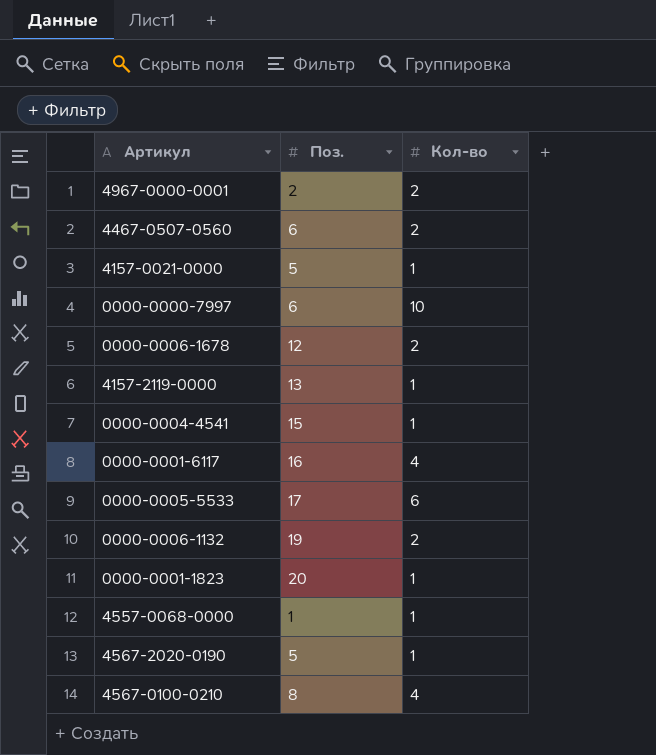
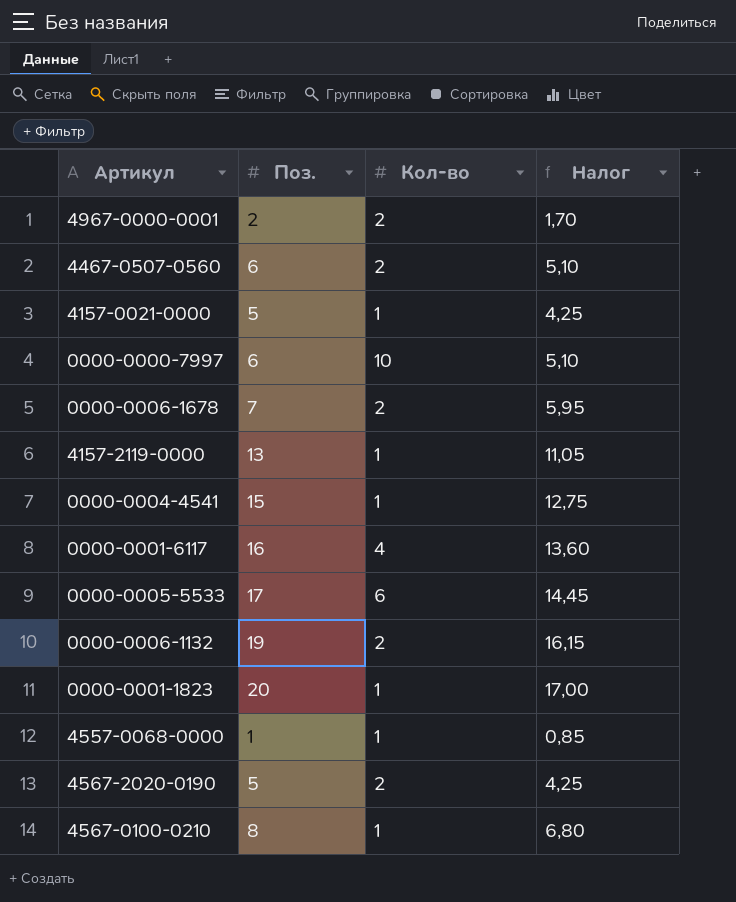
column Налог | formula: none -> [Поз.] * 0,85
0000-0006-1678 | Поз.: 12 -> 7
4567-2020-0190 | Кол-во: 1 -> 2
4567-0100-0210 | Кол-во: 4 -> 1

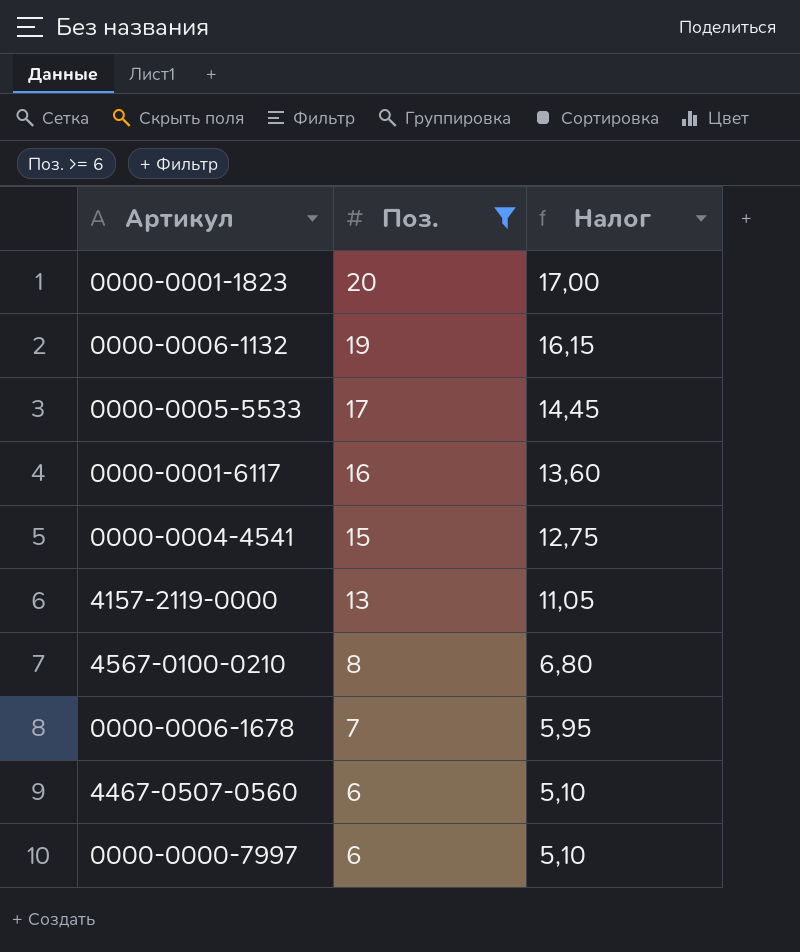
filter: none -> Поз. >= 6
row order: none -> Поз. descending
column Кол-во | position: 3 -> none

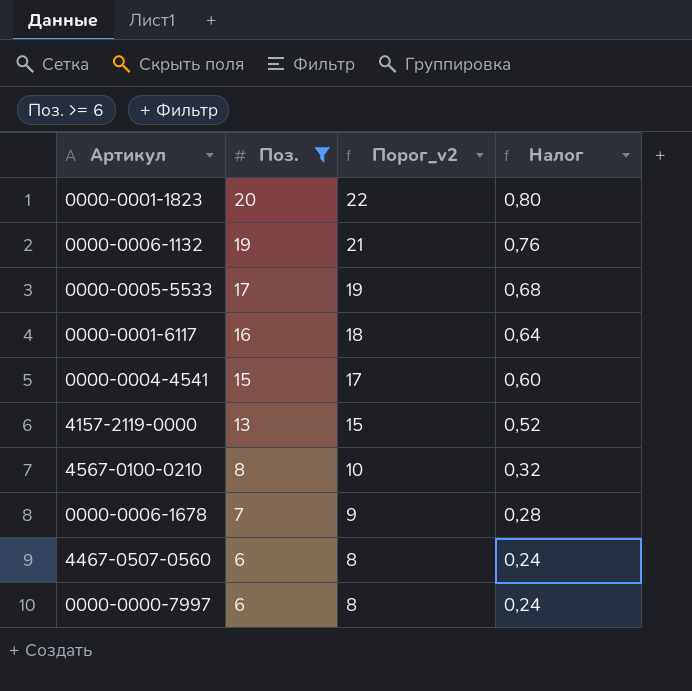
column Порог_v2 | formula: none -> [Поз.] + 2
column Налог | formula: [Поз.] * 0,85 -> [Поз.] * 0,04

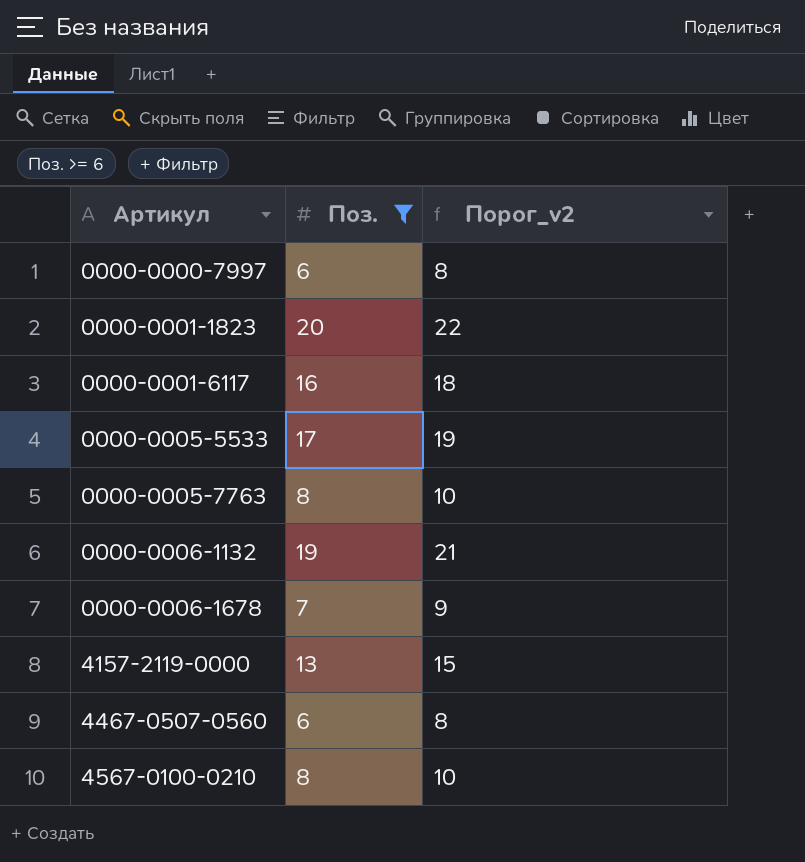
row order: Поз. descending -> Артикул ascending
column Налог | formula: [Поз.] * 0,04 -> none
row 0000-0004-4541: 15 | 17 | 0,60 -> none
row 0000-0005-7763: none -> 8 | 10

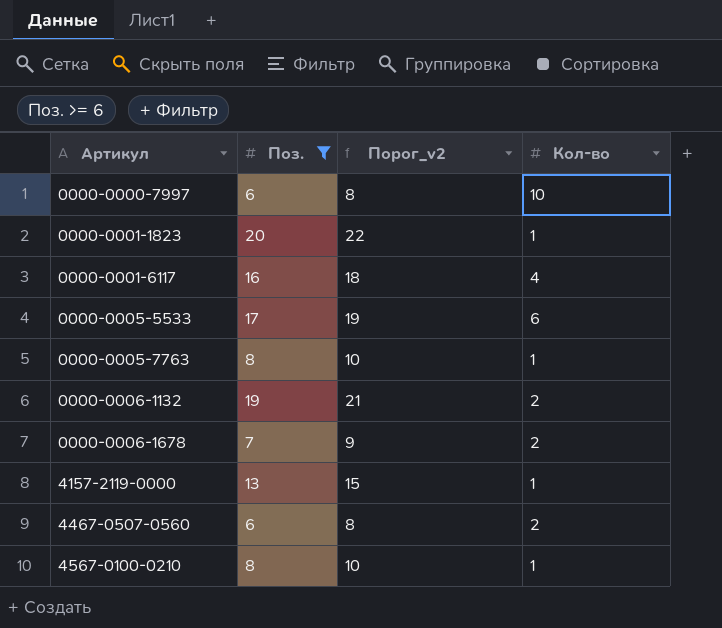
column Кол-во | position: none -> 4

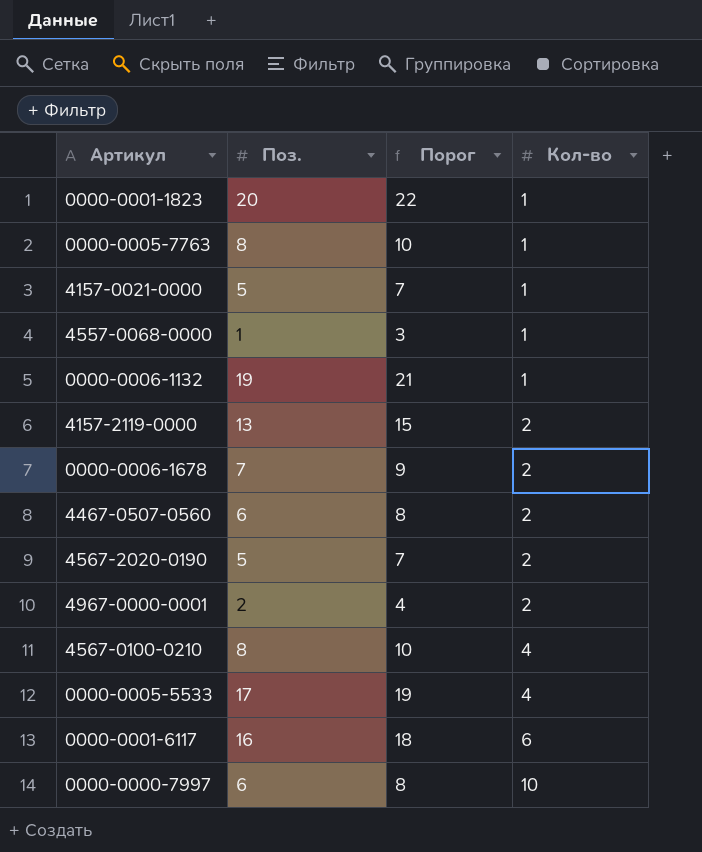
filter: Поз. >= 6 -> none
row order: Артикул ascending -> Кол-во ascending
column name: Порог_v2 -> Порог
0000-0006-1132 | Кол-во: 2 -> 1
4157-2119-0000 | Кол-во: 1 -> 2
4567-0100-0210 | Кол-во: 1 -> 4
0000-0005-5533 | Кол-во: 6 -> 4
0000-0001-6117 | Кол-во: 4 -> 6

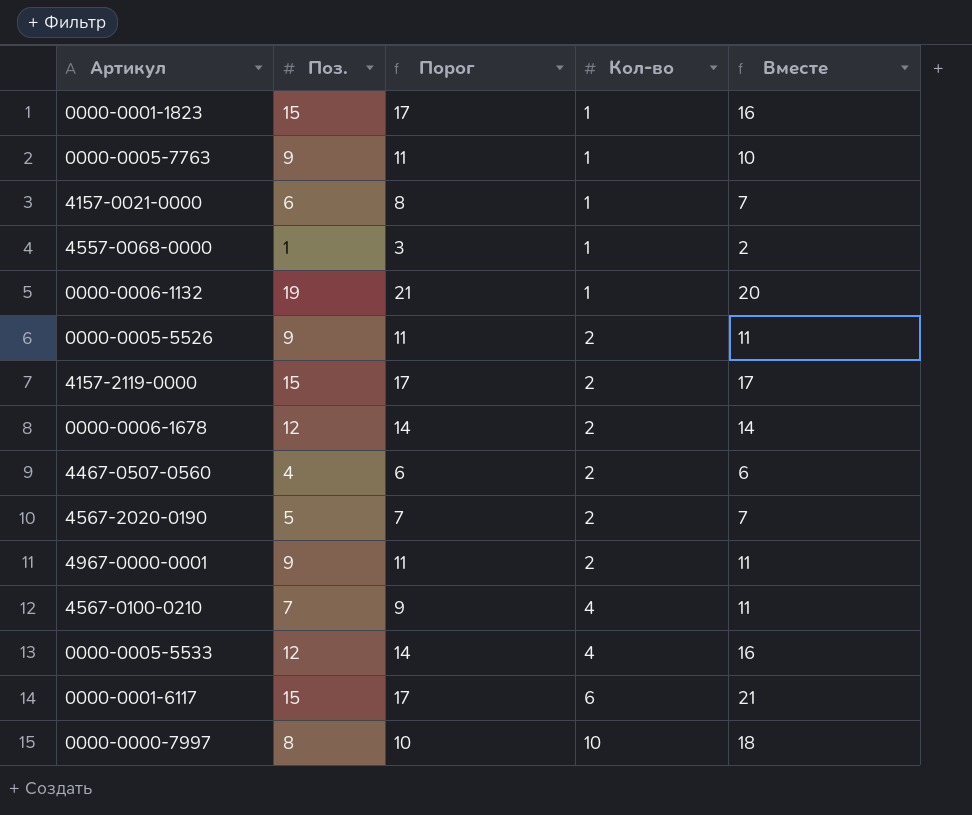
column Вместе | formula: none -> [Поз.] + [Кол-во]
0000-0001-1823 | Поз.: 20 -> 15
0000-0001-1823 | Порог: 22 -> 17
0000-0005-7763 | Поз.: 8 -> 9
0000-0005-7763 | Порог: 10 -> 11
4157-0021-0000 | Поз.: 5 -> 6
4157-0021-0000 | Порог: 7 -> 8
row 0000-0005-5526: none -> 9 | 11 | 2 | 11
4157-2119-0000 | Поз.: 13 -> 15
4157-2119-0000 | Порог: 15 -> 17
0000-0006-1678 | Поз.: 7 -> 12
0000-0006-1678 | Порог: 9 -> 14
4467-0507-0560 | Поз.: 6 -> 4
4467-0507-0560 | Порог: 8 -> 6
4967-0000-0001 | Поз.: 2 -> 9
4967-0000-0001 | Порог: 4 -> 11
4567-0100-0210 | Поз.: 8 -> 7
4567-0100-0210 | Порог: 10 -> 9
0000-0005-5533 | Поз.: 17 -> 12
0000-0005-5533 | Порог: 19 -> 14
0000-0001-6117 | Поз.: 16 -> 15
0000-0001-6117 | Порог: 18 -> 17
0000-0000-7997 | Поз.: 6 -> 8
0000-0000-7997 | Порог: 8 -> 10

